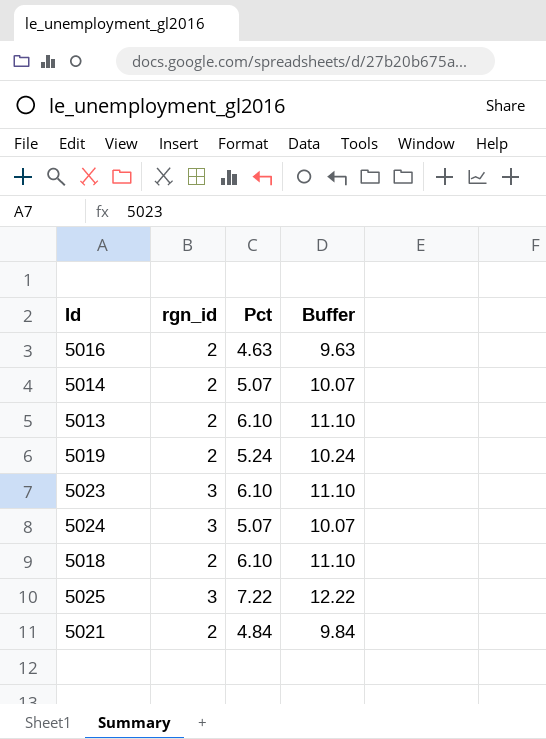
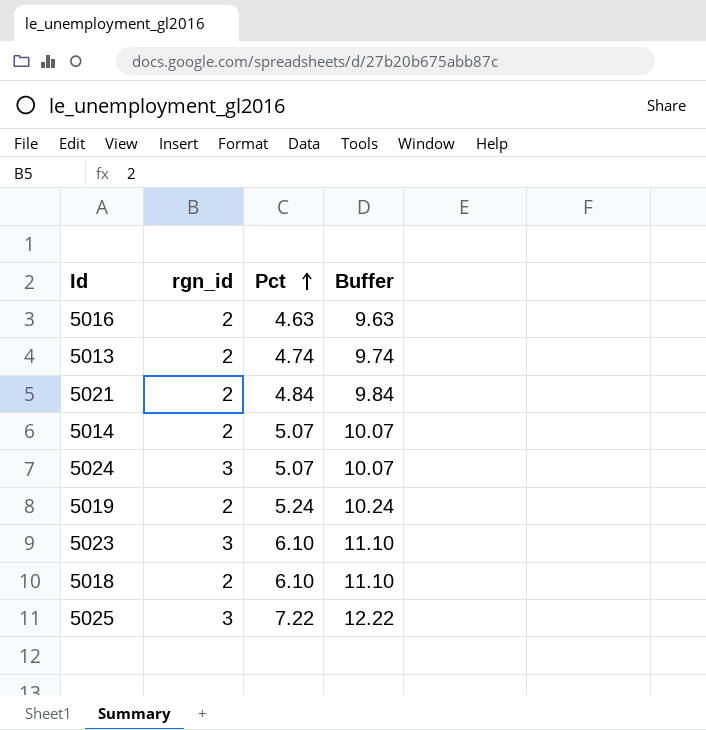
row order: none -> Pct ascending
5013 | Pct: 6.10 -> 4.74
5013 | Buffer: 11.10 -> 9.74

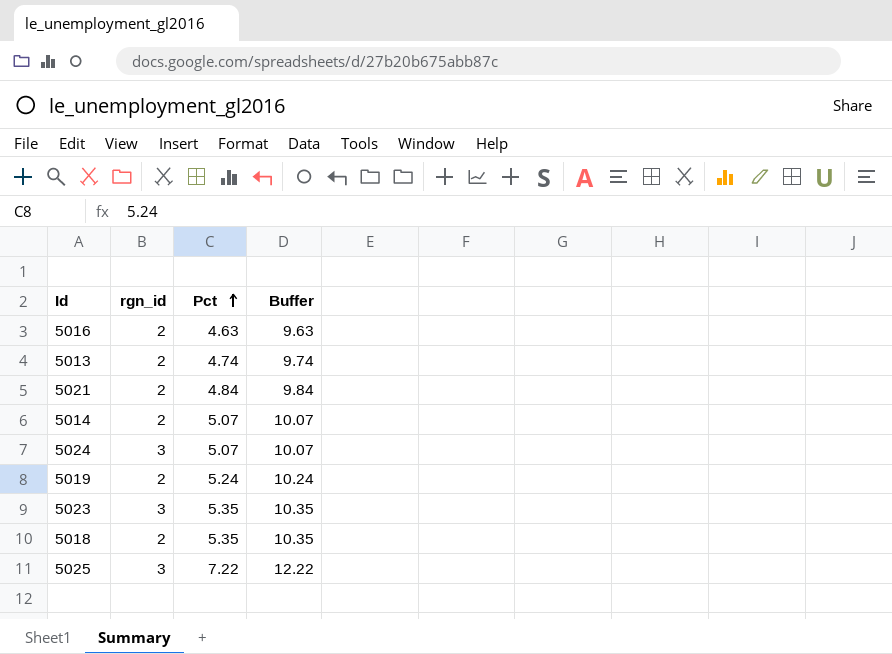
5023 | Pct: 6.10 -> 5.35
5023 | Buffer: 11.10 -> 10.35
5018 | Pct: 6.10 -> 5.35
5018 | Buffer: 11.10 -> 10.35

